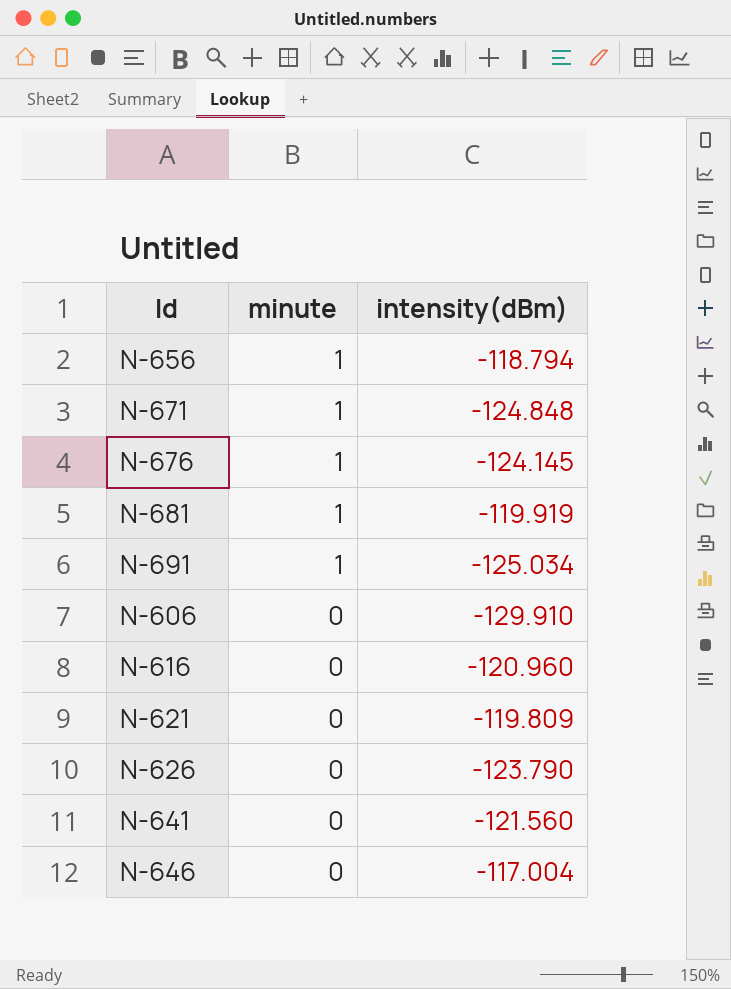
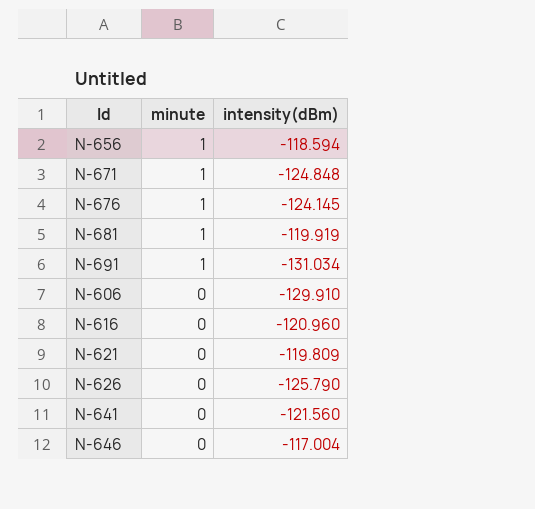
N-656 | intensity(dBm): -118.794 -> -118.594
N-691 | intensity(dBm): -125.034 -> -131.034
N-626 | intensity(dBm): -123.790 -> -125.790

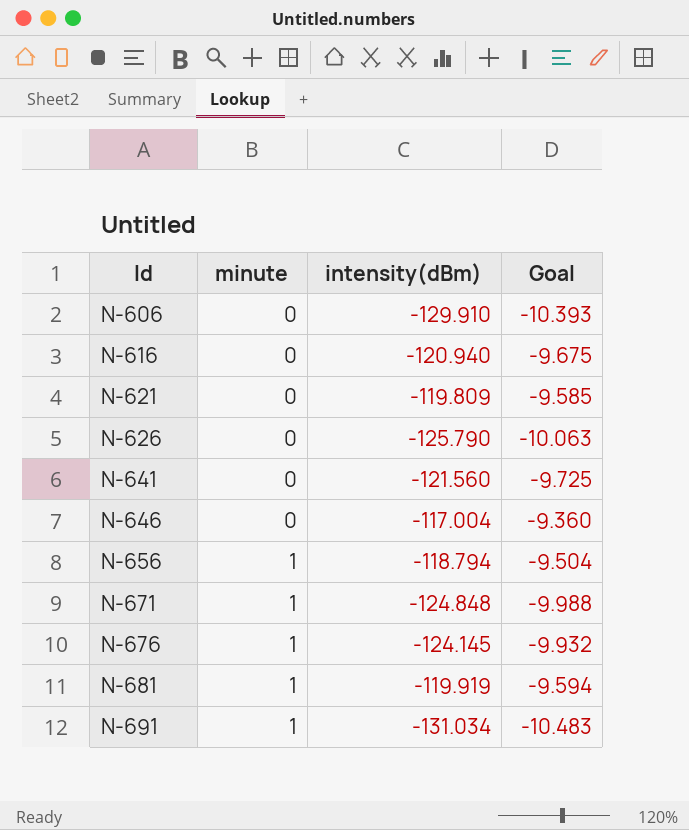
row order: minute descending -> Id ascending
column Goal | formula: none -> [intensity(dBm)] * 0.08
N-616 | intensity(dBm): -120.960 -> -120.940
N-656 | intensity(dBm): -118.594 -> -118.794

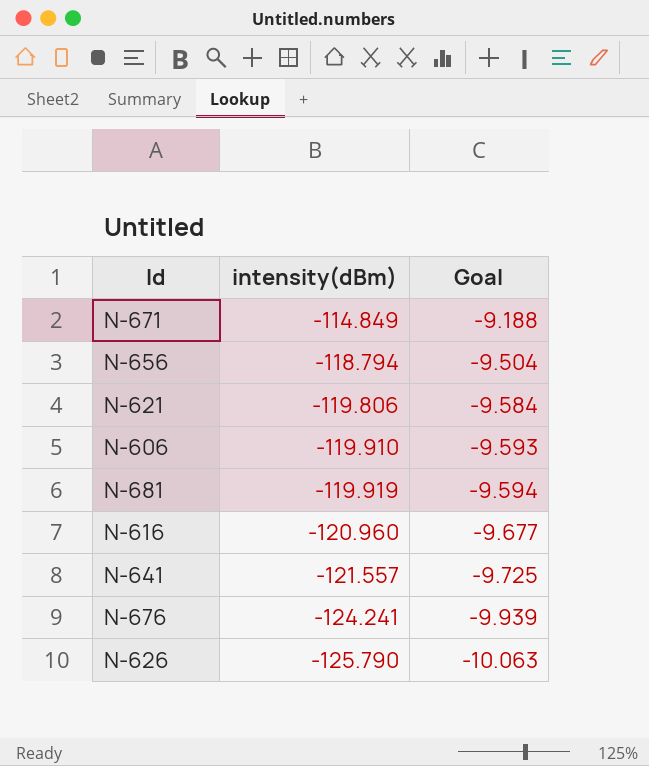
row order: Id ascending -> intensity(dBm) descending
column minute | position: 2 -> none
row N-646: 0 | -117.004 | -9.360 -> none
row N-691: 1 | -131.034 | -10.483 -> none
N-671 | intensity(dBm): -124.848 -> -114.849
N-671 | Goal: -9.988 -> -9.188
N-621 | intensity(dBm): -119.809 -> -119.806
N-621 | Goal: -9.585 -> -9.584
N-606 | intensity(dBm): -129.910 -> -119.910
N-606 | Goal: -10.393 -> -9.593
N-616 | intensity(dBm): -120.940 -> -120.960
N-616 | Goal: -9.675 -> -9.677
N-641 | intensity(dBm): -121.560 -> -121.557
N-676 | intensity(dBm): -124.145 -> -124.241
N-676 | Goal: -9.932 -> -9.939

